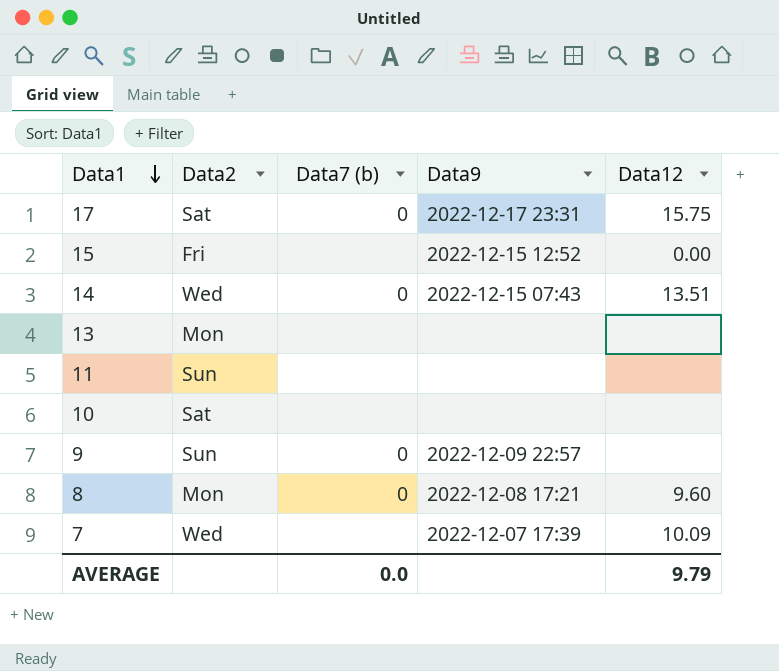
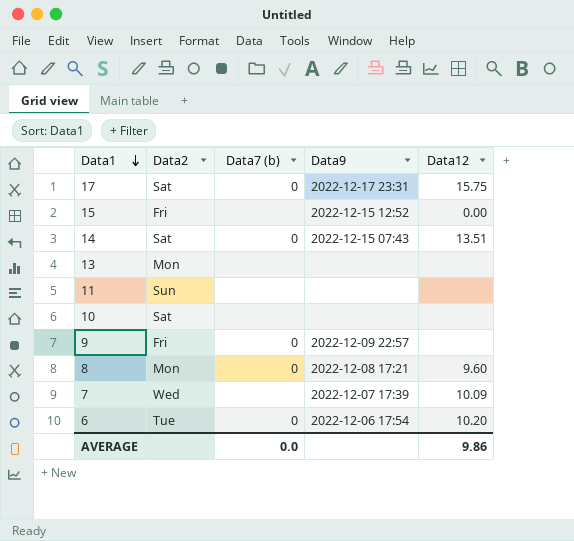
14 | Data2: Wed -> Sat
9 | Data2: Sun -> Fri
row 6: none -> Tue | 0 | 2022-12-06 17:54 | 10.20
AVERAGE | Data12: 9.79 -> 9.86

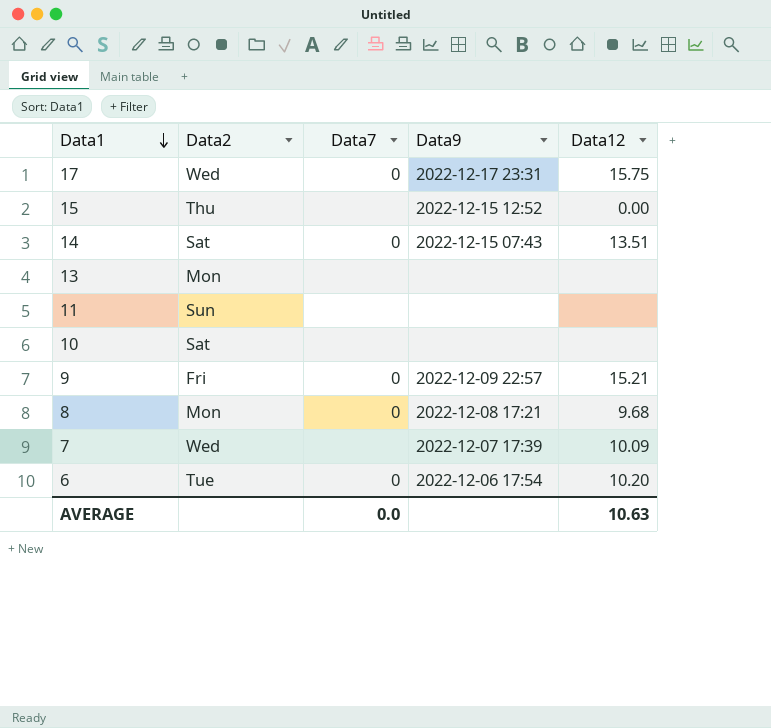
column name: Data7 (b) -> Data7
17 | Data2: Sat -> Wed
15 | Data2: Fri -> Thu
9 | Data12: none -> 15.21
8 | Data12: 9.60 -> 9.68
AVERAGE | Data12: 9.86 -> 10.63

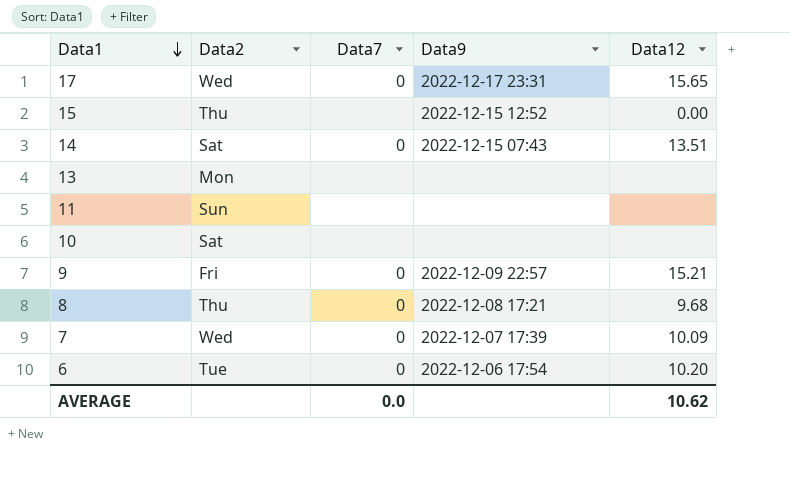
17 | Data12: 15.75 -> 15.65
8 | Data2: Mon -> Thu
7 | Data7: none -> 0
AVERAGE | Data12: 10.63 -> 10.62

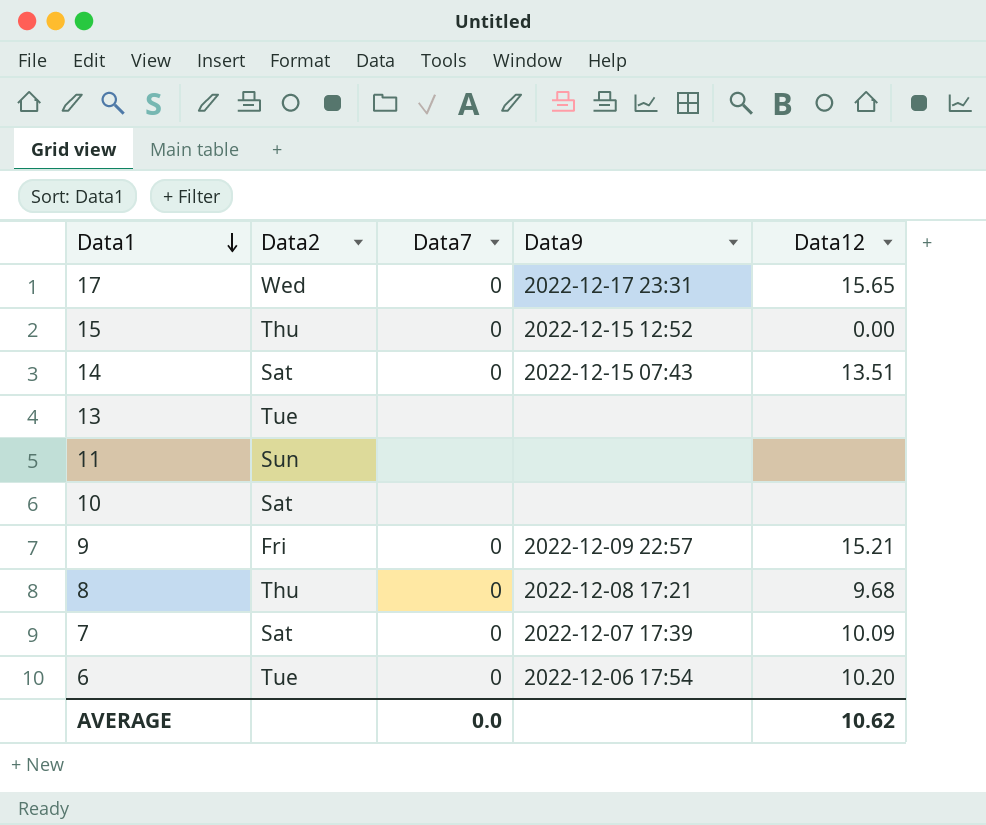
15 | Data7: none -> 0
13 | Data2: Mon -> Tue
7 | Data2: Wed -> Sat

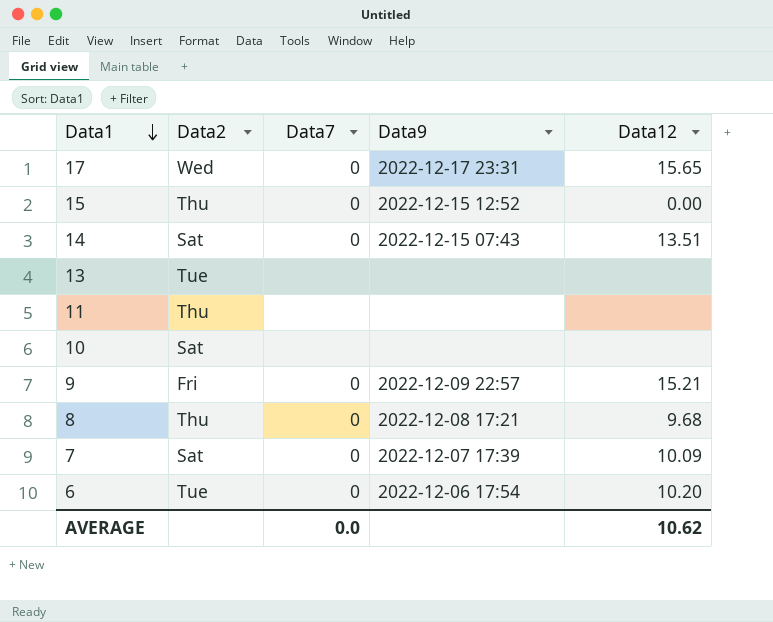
11 | Data2: Sun -> Thu

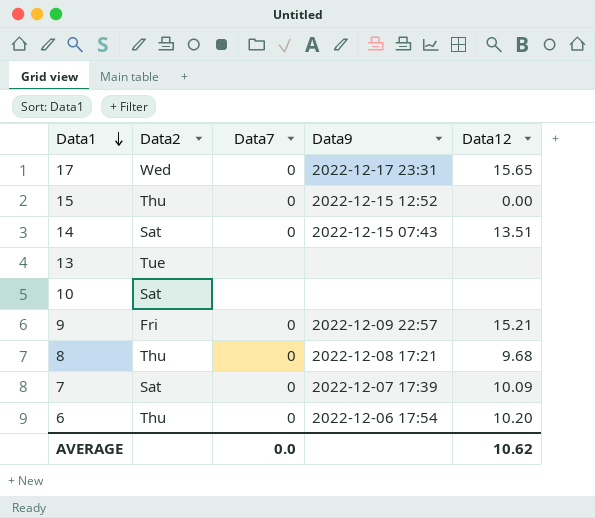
row 11: Thu | none | none | none -> none
6 | Data2: Tue -> Thu

